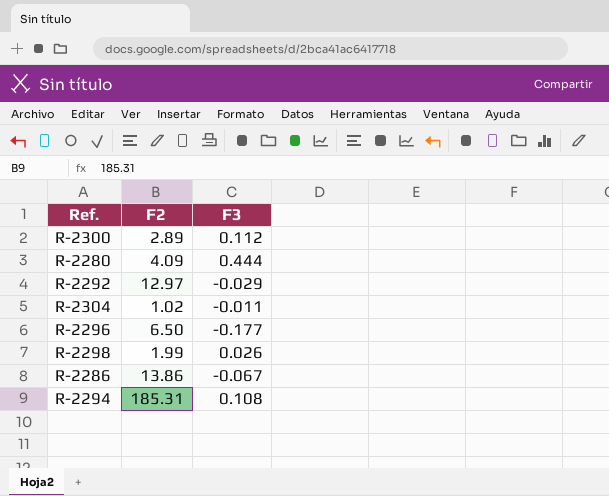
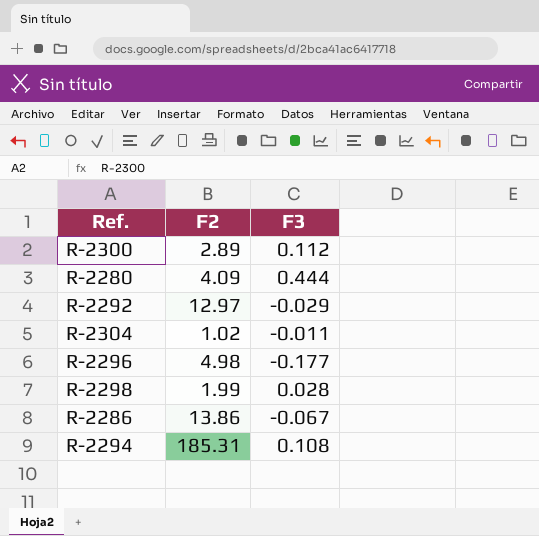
R-2296 | F2: 6.50 -> 4.98
R-2298 | F3: 0.026 -> 0.028

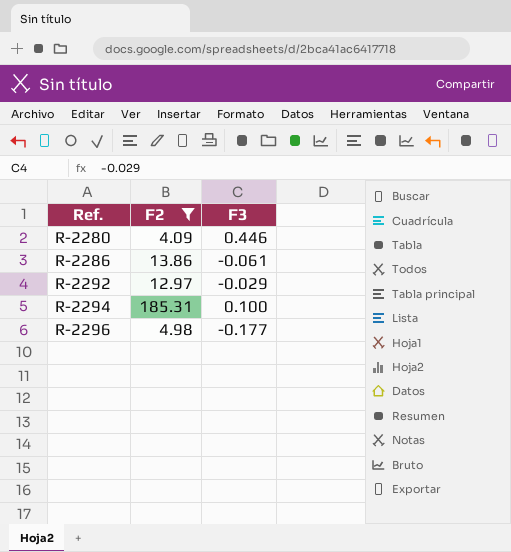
filter: none -> F2 >= 4.09
row order: none -> Ref. ascending
R-2280 | F3: 0.444 -> 0.446
R-2286 | F3: -0.067 -> -0.061
R-2294 | F3: 0.108 -> 0.100

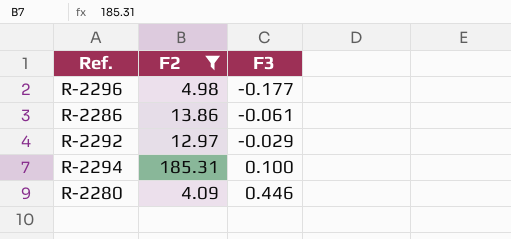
row order: Ref. ascending -> F3 ascending

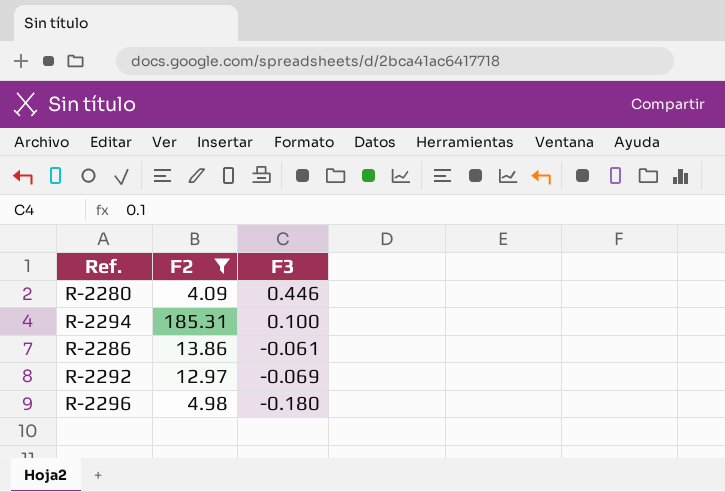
row order: F3 ascending -> F3 descending
R-2292 | F3: -0.029 -> -0.069
R-2296 | F3: -0.177 -> -0.180

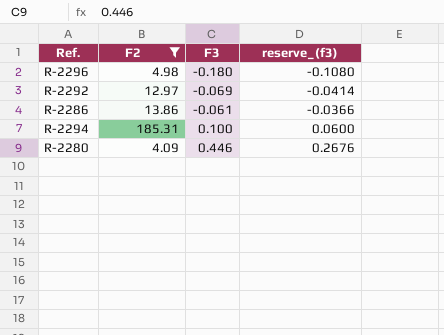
row order: F3 descending -> F3 ascending
column reserve_(f3) | formula: none -> [F3] * 0.6

